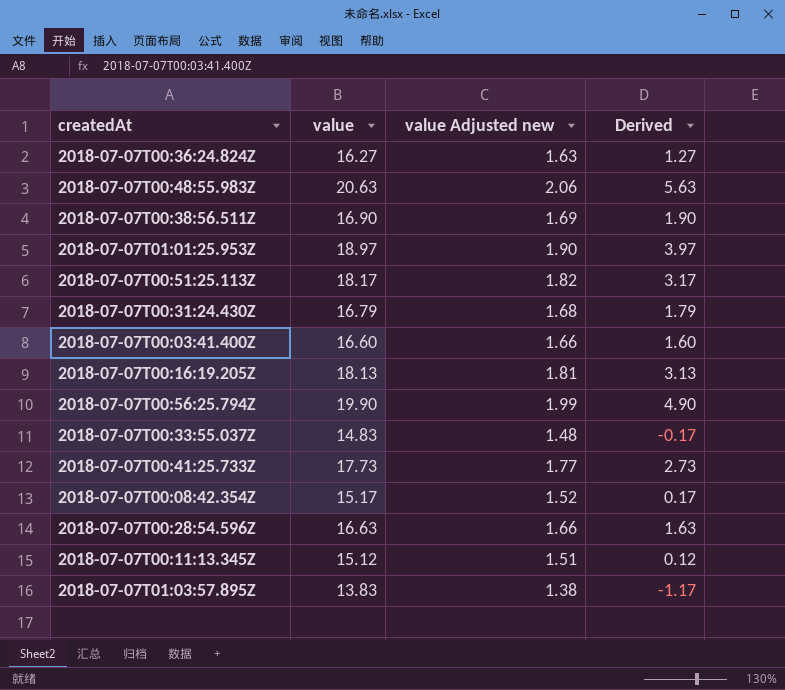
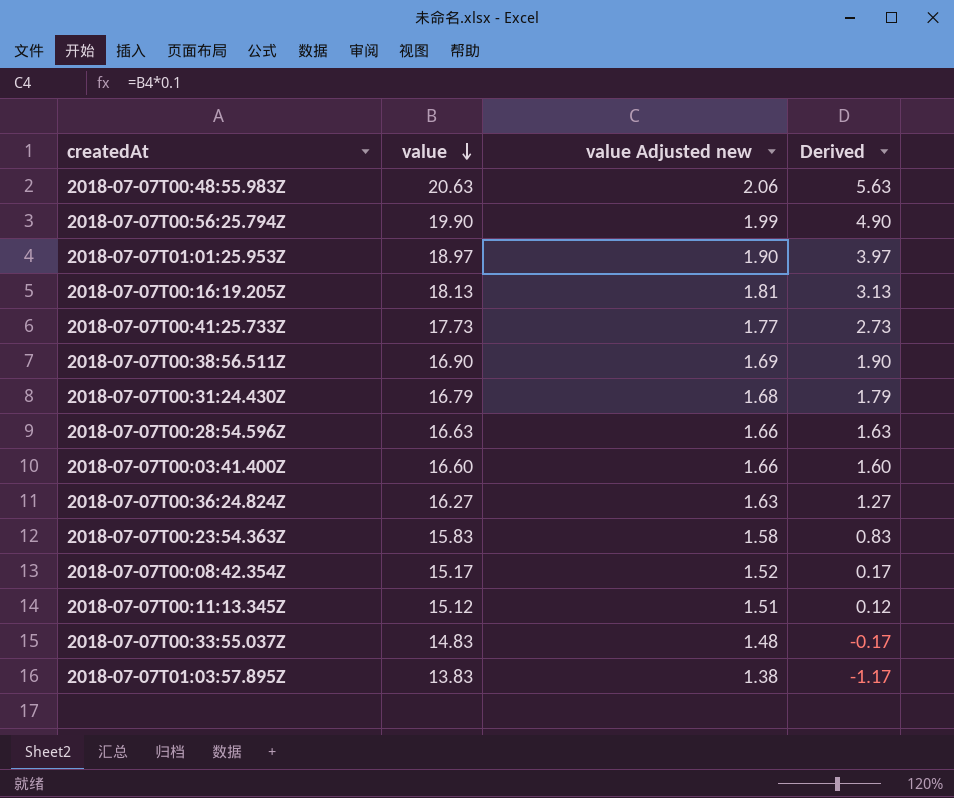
row order: none -> value descending
row 2018-07-07T00:51:25.113Z: 18.17 | 1.82 | 3.17 -> none
row 2018-07-07T00:23:54.363Z: none -> 15.83 | 1.58 | 0.83

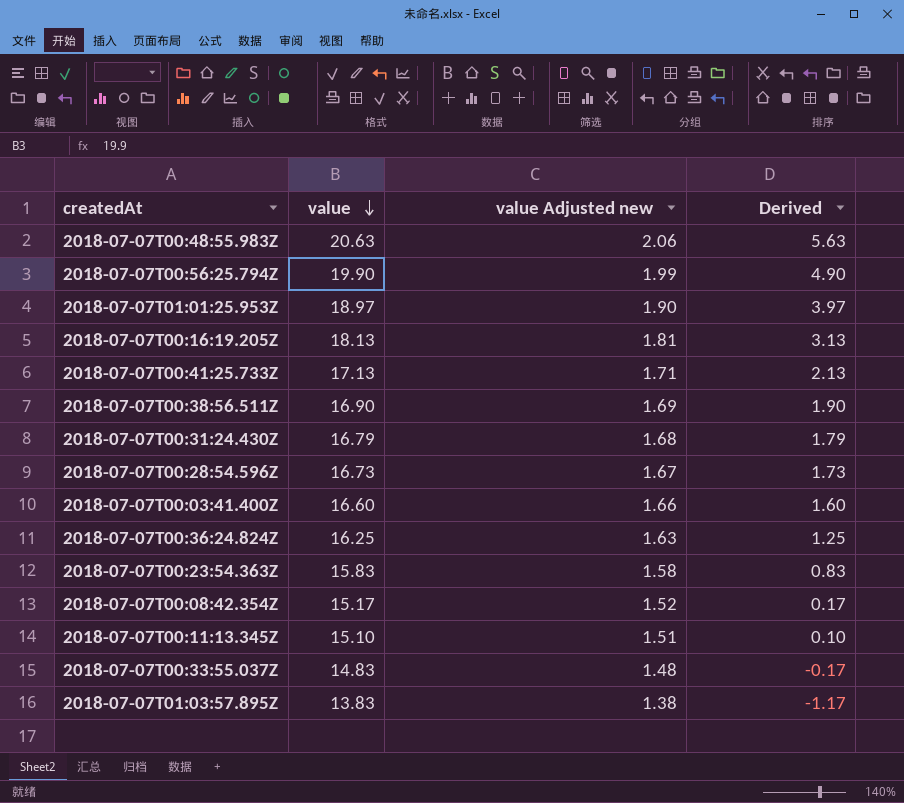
2018-07-07T00:41:25.733Z | value: 17.73 -> 17.13
2018-07-07T00:41:25.733Z | value Adjusted new: 1.77 -> 1.71
2018-07-07T00:41:25.733Z | Derived: 2.73 -> 2.13
2018-07-07T00:28:54.596Z | value: 16.63 -> 16.73
2018-07-07T00:28:54.596Z | value Adjusted new: 1.66 -> 1.67
2018-07-07T00:28:54.596Z | Derived: 1.63 -> 1.73
2018-07-07T00:36:24.824Z | value: 16.27 -> 16.25
2018-07-07T00:36:24.824Z | Derived: 1.27 -> 1.25
2018-07-07T00:11:13.345Z | value: 15.12 -> 15.10
2018-07-07T00:11:13.345Z | Derived: 0.12 -> 0.10

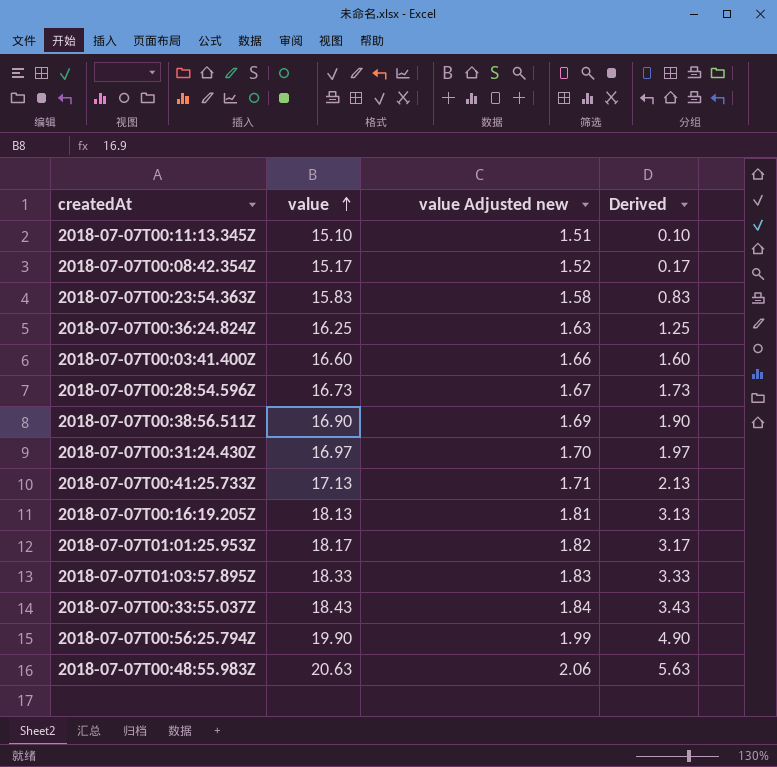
row order: value descending -> value ascending
2018-07-07T00:31:24.430Z | value: 16.79 -> 16.97
2018-07-07T00:31:24.430Z | value Adjusted new: 1.68 -> 1.70
2018-07-07T00:31:24.430Z | Derived: 1.79 -> 1.97
2018-07-07T01:01:25.953Z | value: 18.97 -> 18.17
2018-07-07T01:01:25.953Z | value Adjusted new: 1.90 -> 1.82
2018-07-07T01:01:25.953Z | Derived: 3.97 -> 3.17
2018-07-07T01:03:57.895Z | value: 13.83 -> 18.33
2018-07-07T01:03:57.895Z | value Adjusted new: 1.38 -> 1.83
2018-07-07T01:03:57.895Z | Derived: -1.17 -> 3.33
2018-07-07T00:33:55.037Z | value: 14.83 -> 18.43
2018-07-07T00:33:55.037Z | value Adjusted new: 1.48 -> 1.84
2018-07-07T00:33:55.037Z | Derived: -0.17 -> 3.43

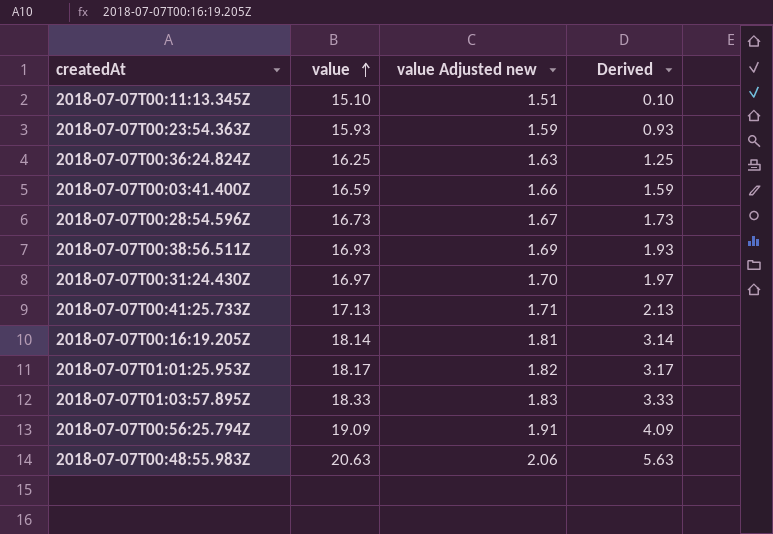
row 2018-07-07T00:08:42.354Z: 15.17 | 1.52 | 0.17 -> none
row 2018-07-07T00:33:55.037Z: 18.43 | 1.84 | 3.43 -> none
2018-07-07T00:23:54.363Z | value: 15.83 -> 15.93
2018-07-07T00:23:54.363Z | value Adjusted new: 1.58 -> 1.59
2018-07-07T00:23:54.363Z | Derived: 0.83 -> 0.93
2018-07-07T00:03:41.400Z | value: 16.60 -> 16.59
2018-07-07T00:03:41.400Z | Derived: 1.60 -> 1.59
2018-07-07T00:38:56.511Z | value: 16.90 -> 16.93
2018-07-07T00:38:56.511Z | Derived: 1.90 -> 1.93
2018-07-07T00:16:19.205Z | value: 18.13 -> 18.14
2018-07-07T00:16:19.205Z | Derived: 3.13 -> 3.14
2018-07-07T00:56:25.794Z | value: 19.90 -> 19.09
2018-07-07T00:56:25.794Z | value Adjusted new: 1.99 -> 1.91
2018-07-07T00:56:25.794Z | Derived: 4.90 -> 4.09

